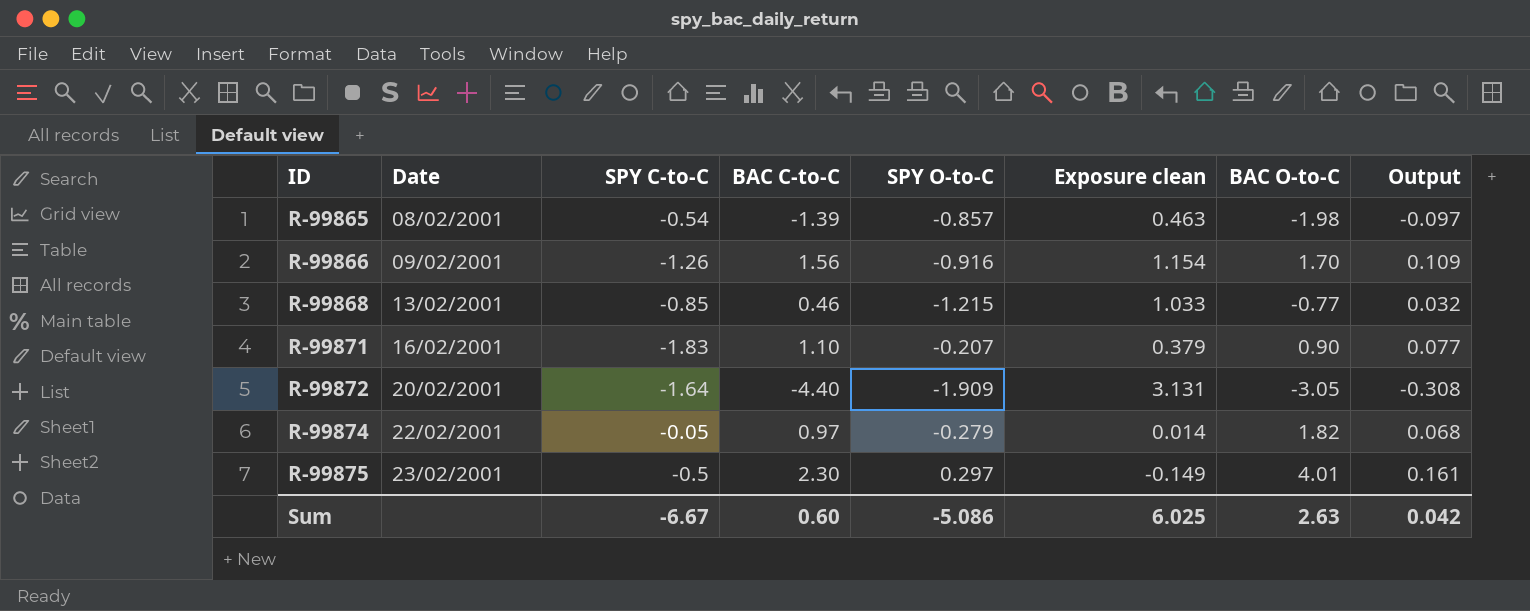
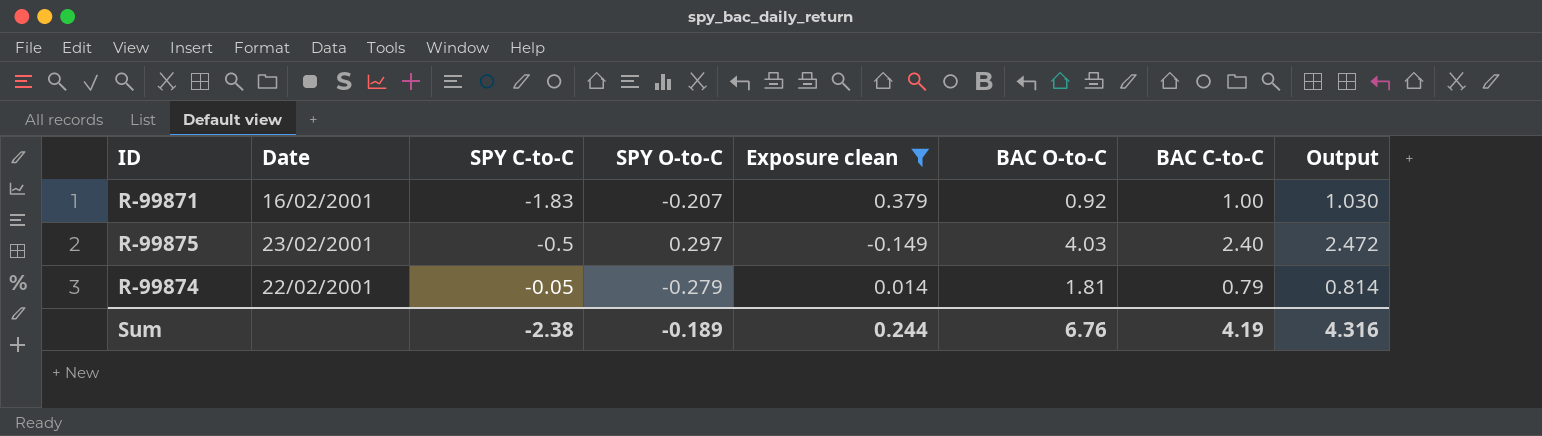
filter: none -> Exposure clean <= 0.379
row order: ID ascending -> SPY C-to-C ascending
column BAC C-to-C | position: 4 -> 7
column Output | formula: [BAC C-to-C] * 0.07 -> [BAC C-to-C] * 1.03
R-99871 | BAC O-to-C: 0.90 -> 0.92
R-99871 | BAC C-to-C: 1.10 -> 1.00
R-99875 | BAC O-to-C: 4.01 -> 4.03
R-99875 | BAC C-to-C: 2.30 -> 2.40
R-99874 | BAC O-to-C: 1.82 -> 1.81
R-99874 | BAC C-to-C: 0.97 -> 0.79
Sum | SPY C-to-C: -6.67 -> -2.38
Sum | SPY O-to-C: -5.086 -> -0.189
Sum | Exposure clean: 6.025 -> 0.244
Sum | BAC O-to-C: 2.63 -> 6.76
Sum | BAC C-to-C: 0.60 -> 4.19
Sum | Output: 0.042 -> 4.316

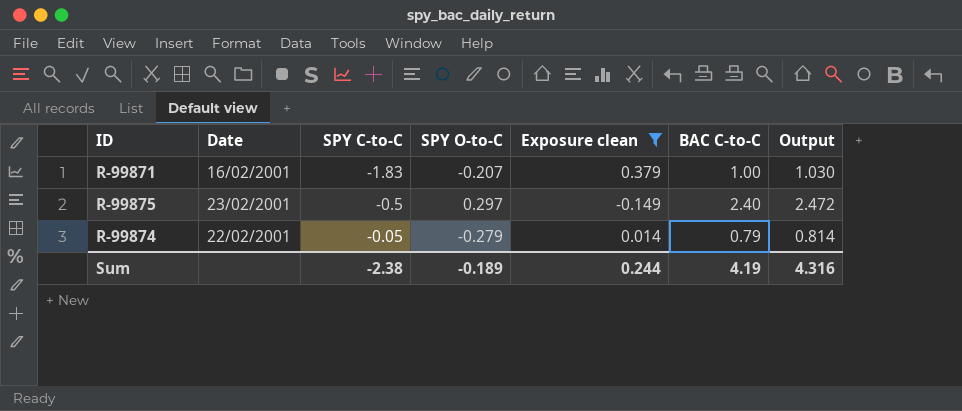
column BAC O-to-C | position: 6 -> none

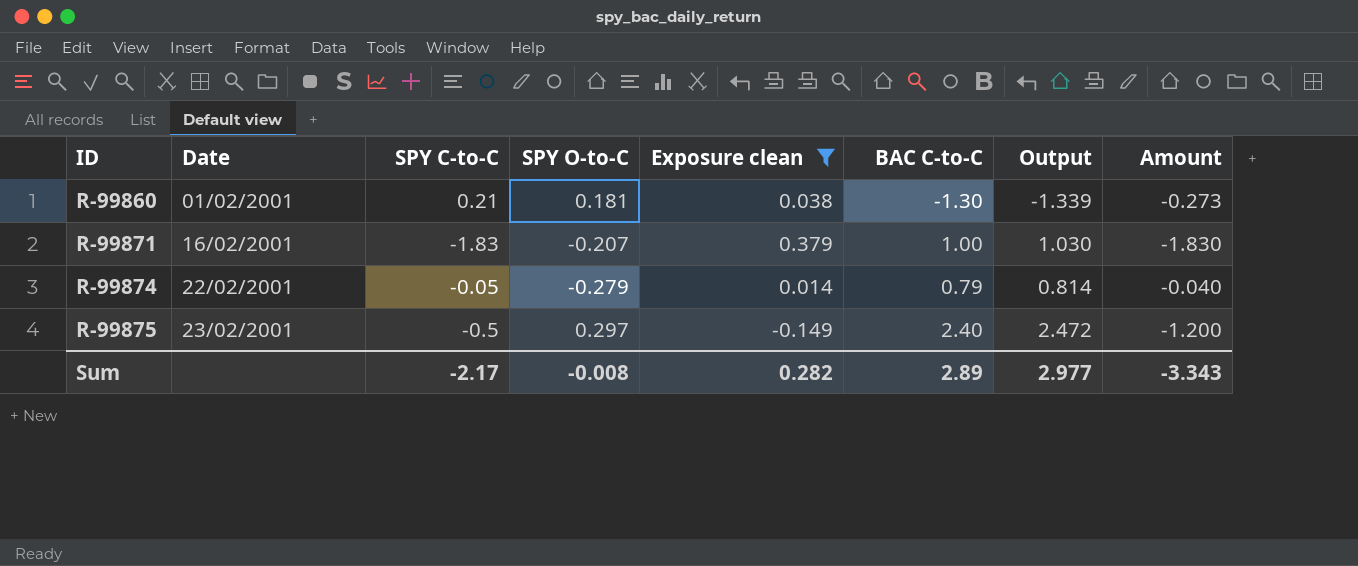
row order: SPY C-to-C ascending -> ID ascending
column Amount | formula: none -> [SPY C-to-C] * [BAC C-to-C]
row R-99860: none -> 01/02/2001 | 0.21 | 0.181 | 0.038 | -1.30 | -1.339 | -0.273
Sum | SPY C-to-C: -2.38 -> -2.17
Sum | SPY O-to-C: -0.189 -> -0.008
Sum | Exposure clean: 0.244 -> 0.282
Sum | BAC C-to-C: 4.19 -> 2.89
Sum | Output: 4.316 -> 2.977

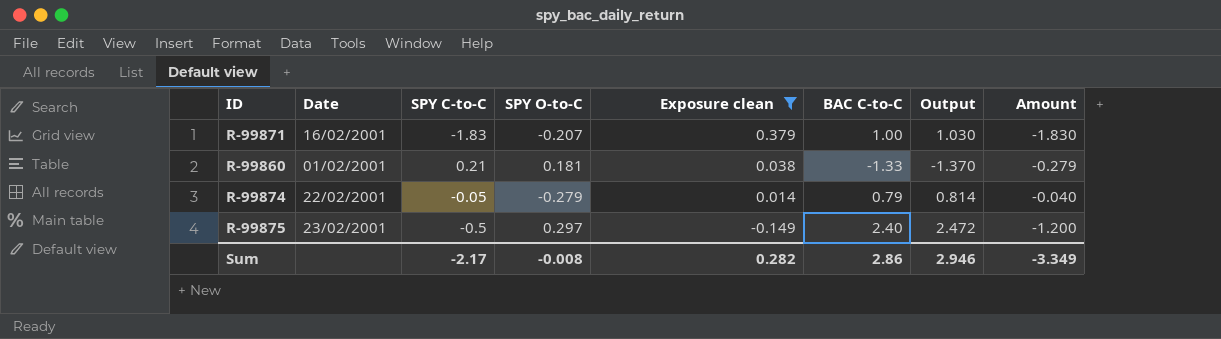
row order: ID ascending -> Exposure clean descending
R-99860 | BAC C-to-C: -1.30 -> -1.33
R-99860 | Output: -1.339 -> -1.370
R-99860 | Amount: -0.273 -> -0.279
Sum | BAC C-to-C: 2.89 -> 2.86
Sum | Output: 2.977 -> 2.946
Sum | Amount: -3.343 -> -3.349

